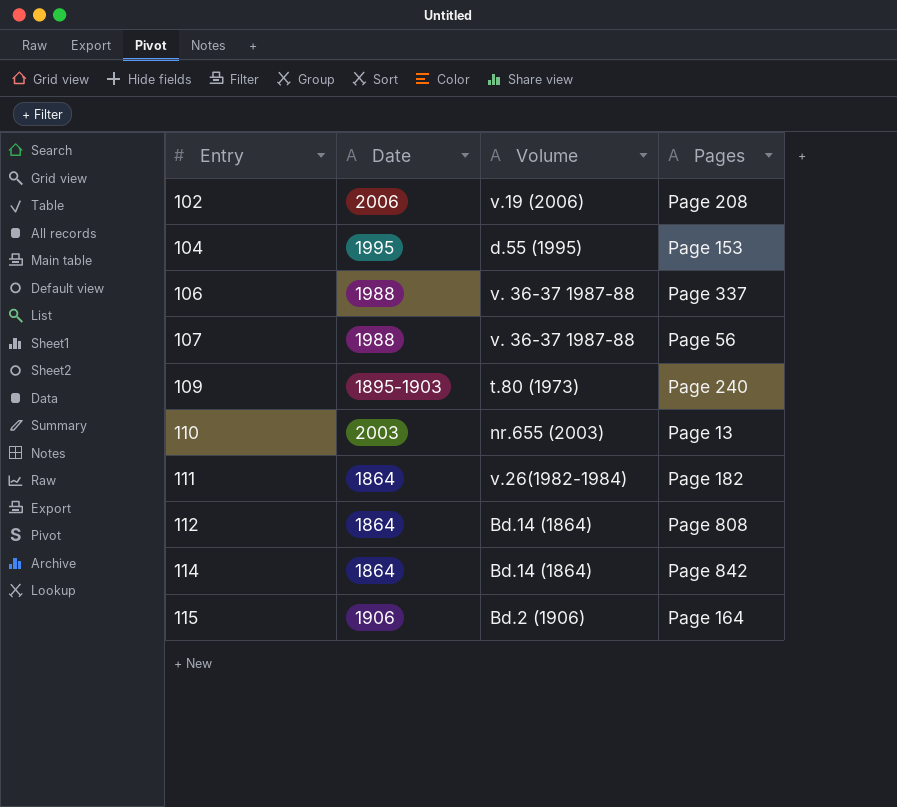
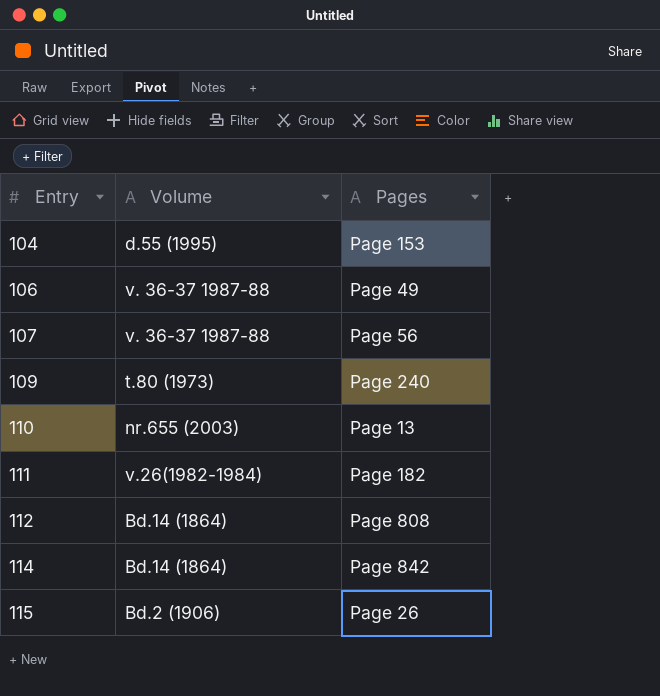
column Date | position: 2 -> none
row 102: 2006 | v.19 (2006) | Page 208 -> none
106 | Pages: Page 337 -> Page 49
115 | Pages: Page 164 -> Page 26

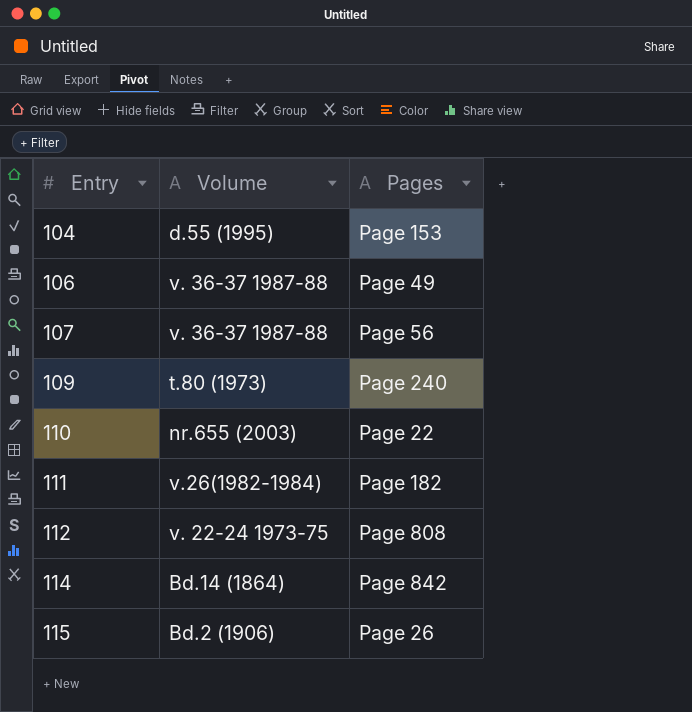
110 | Pages: Page 13 -> Page 22
112 | Volume: Bd.14 (1864) -> v. 22-24 1973-75

